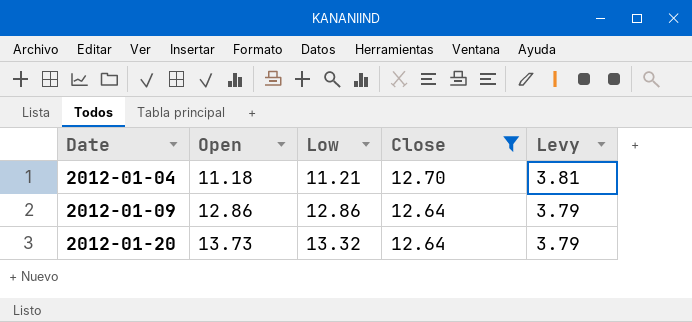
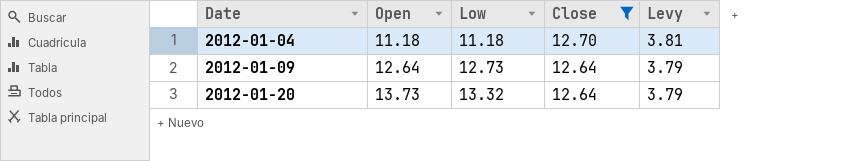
2012-01-04 | Low: 11.21 -> 11.18
2012-01-09 | Open: 12.86 -> 12.64
2012-01-09 | Low: 12.86 -> 12.73

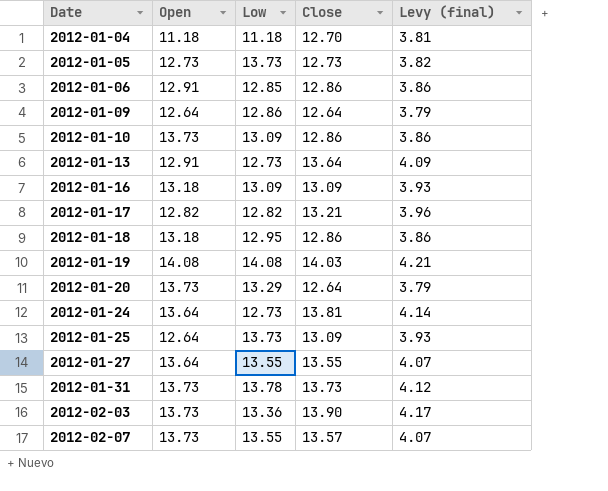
filter: Close <= 12.70 -> none
column name: Levy -> Levy (final)
2012-01-09 | Low: 12.73 -> 12.86
2012-01-20 | Low: 13.32 -> 13.29

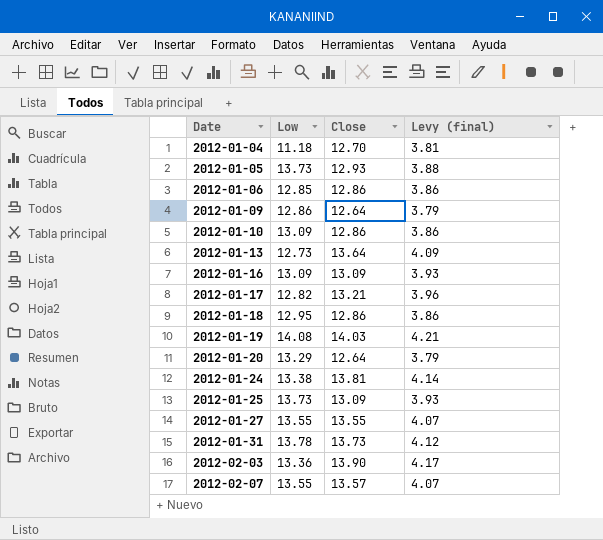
column Open | position: 2 -> none
2012-01-05 | Close: 12.73 -> 12.93
2012-01-05 | Levy (final): 3.82 -> 3.88
2012-01-24 | Low: 12.73 -> 13.38

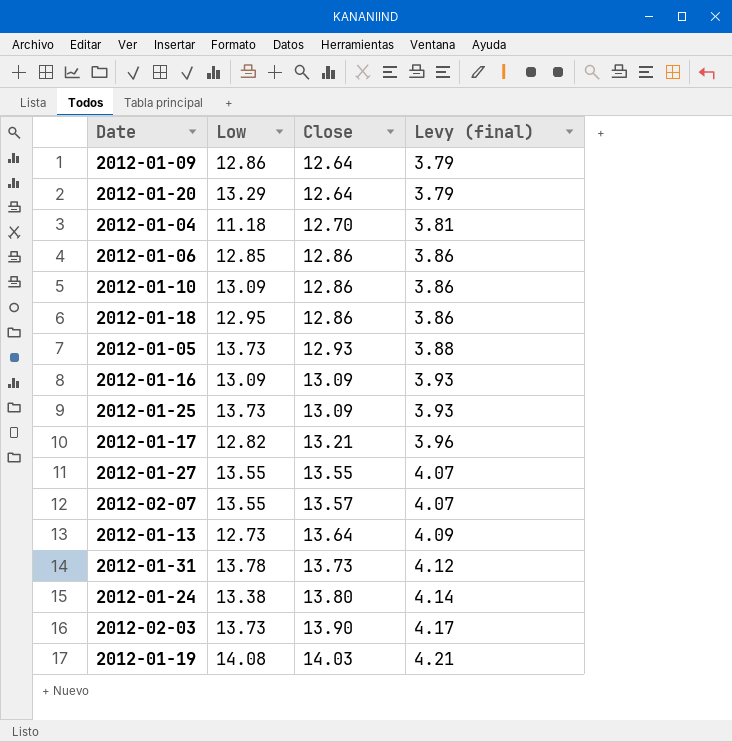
row order: Date ascending -> Close ascending
2012-01-24 | Close: 13.81 -> 13.80
2012-02-03 | Low: 13.36 -> 13.73

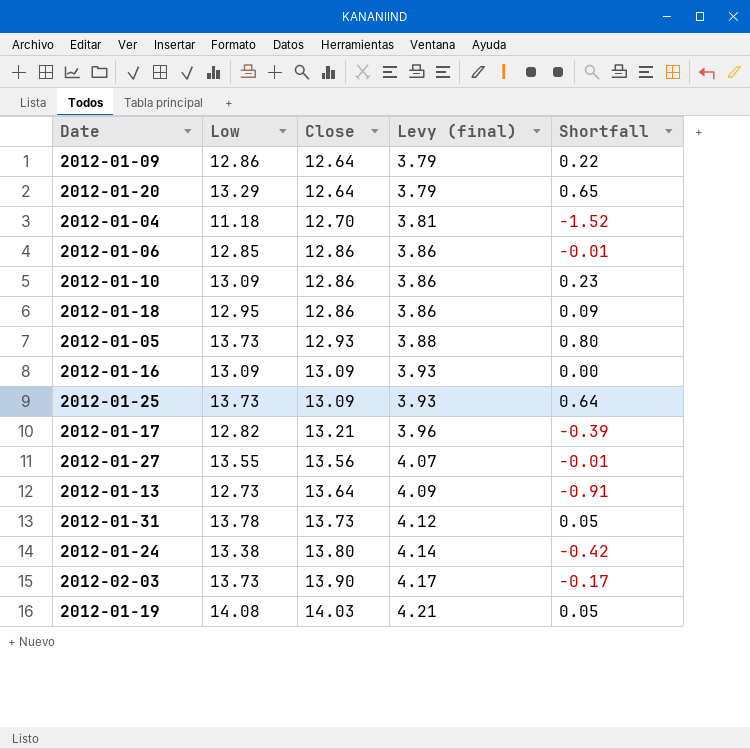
column Shortfall | formula: none -> [Low] - [Close]
row 2012-02-07: 13.55 | 13.57 | 4.07 -> none
2012-01-27 | Close: 13.55 -> 13.56

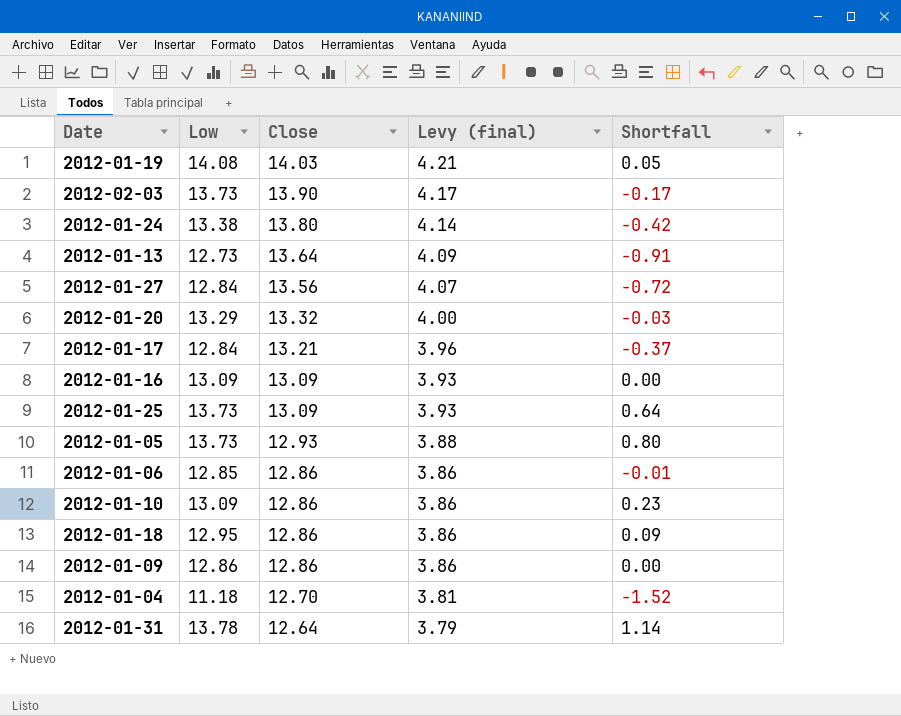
row order: Close ascending -> Close descending
2012-01-27 | Low: 13.55 -> 12.84
2012-01-27 | Shortfall: -0.01 -> -0.72
2012-01-20 | Close: 12.64 -> 13.32
2012-01-20 | Levy (final): 3.79 -> 4.00
2012-01-20 | Shortfall: 0.65 -> -0.03
2012-01-17 | Low: 12.82 -> 12.84
2012-01-17 | Shortfall: -0.39 -> -0.37
2012-01-09 | Close: 12.64 -> 12.86
2012-01-09 | Levy (final): 3.79 -> 3.86
2012-01-09 | Shortfall: 0.22 -> 0.00
2012-01-31 | Close: 13.73 -> 12.64
2012-01-31 | Levy (final): 4.12 -> 3.79
2012-01-31 | Shortfall: 0.05 -> 1.14

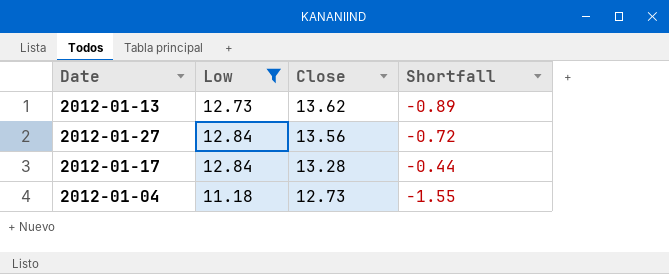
filter: none -> Low <= 12.84
column Levy (final) | formula: [Close] * 0.3 -> none
2012-01-13 | Close: 13.64 -> 13.62
2012-01-13 | Shortfall: -0.91 -> -0.89
2012-01-17 | Close: 13.21 -> 13.28
2012-01-17 | Shortfall: -0.37 -> -0.44
2012-01-04 | Close: 12.70 -> 12.73
2012-01-04 | Shortfall: -1.52 -> -1.55

